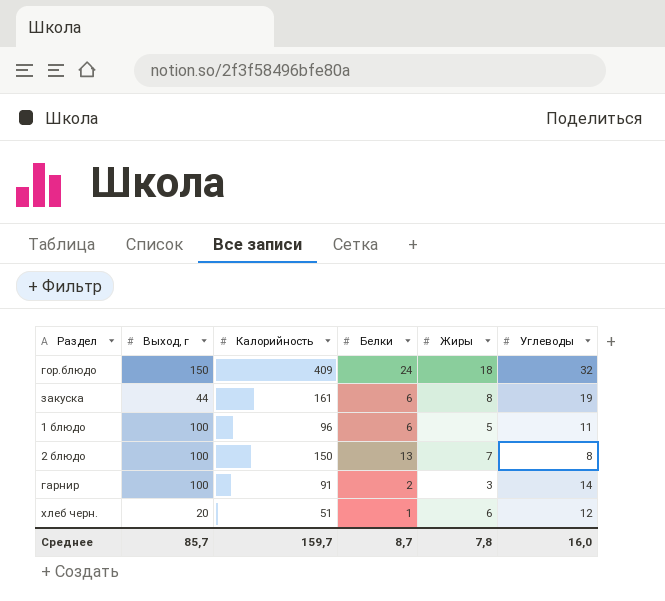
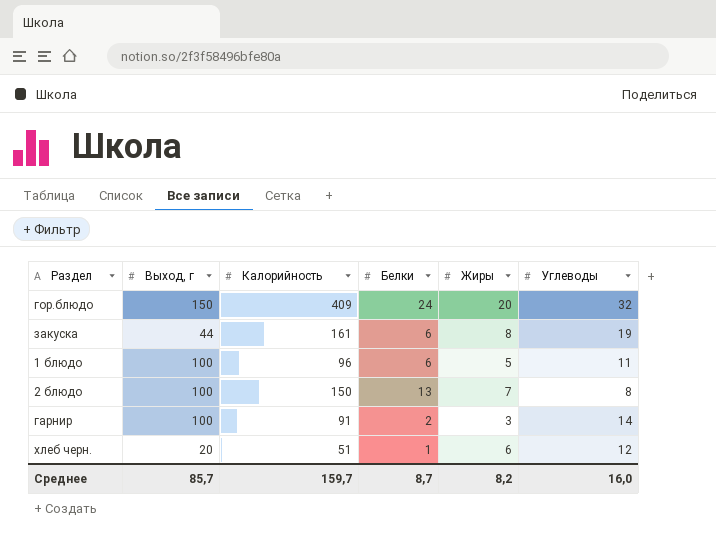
гор.блюдо | Жиры: 18 -> 20
Среднее | Жиры: 7,8 -> 8,2

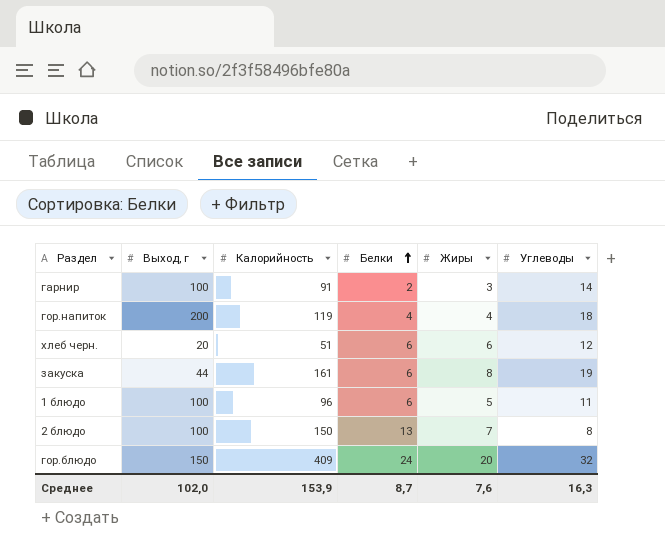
row order: none -> Белки ascending
row гор.напиток: none -> 200 | 119 | 4 | 4 | 18
хлеб черн. | Белки: 1 -> 6
Среднее | Выход, г: 85,7 -> 102,0
Среднее | Калорийность: 159,7 -> 153,9
Среднее | Жиры: 8,2 -> 7,6
Среднее | Углеводы: 16,0 -> 16,3

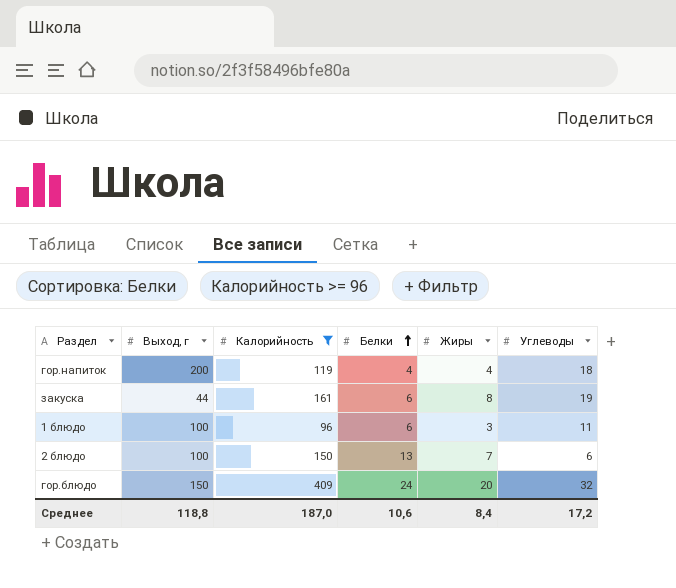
filter: none -> Калорийность >= 96
1 блюдо | Жиры: 5 -> 3
2 блюдо | Углеводы: 8 -> 6
Среднее | Выход, г: 102,0 -> 118,8
Среднее | Калорийность: 153,9 -> 187,0
Среднее | Белки: 8,7 -> 10,6
Среднее | Жиры: 7,6 -> 8,4
Среднее | Углеводы: 16,3 -> 17,2

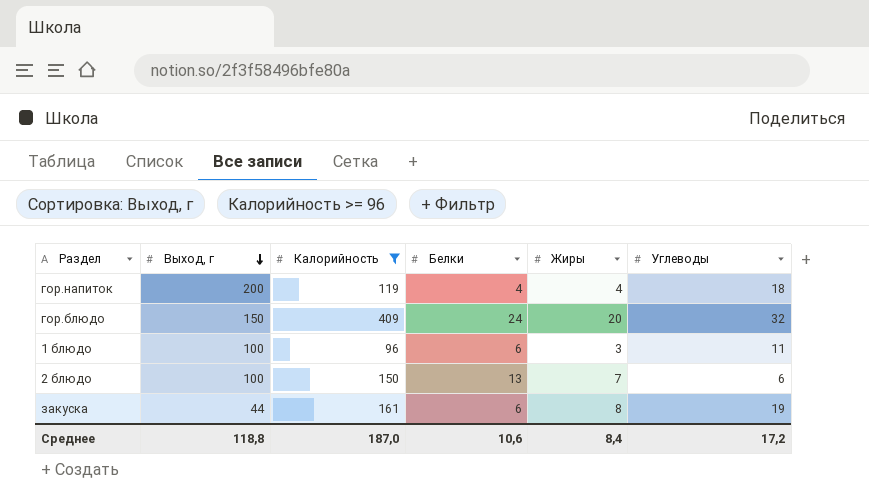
row order: Белки ascending -> Выход, г descending

